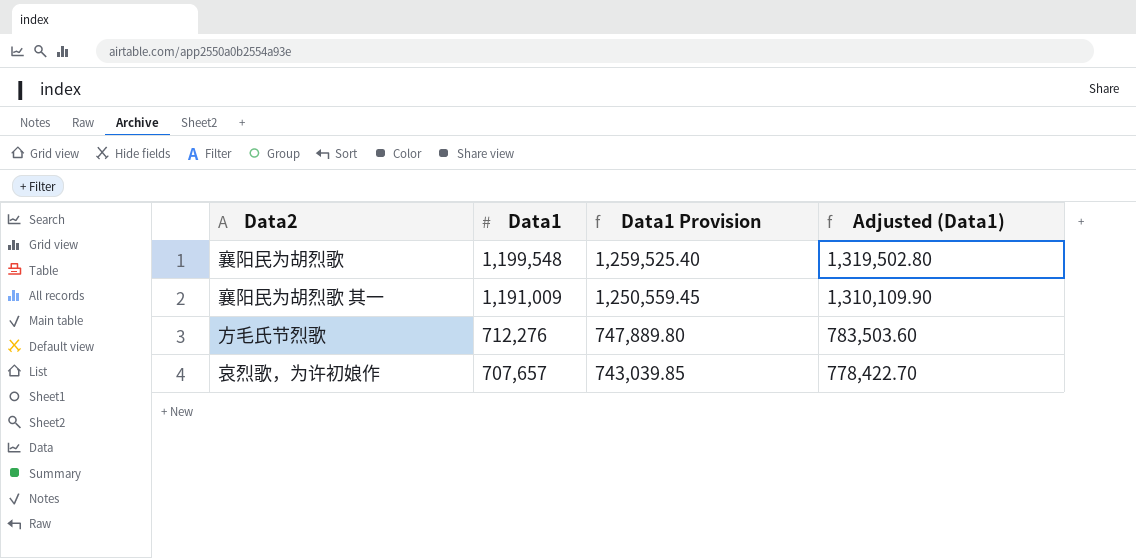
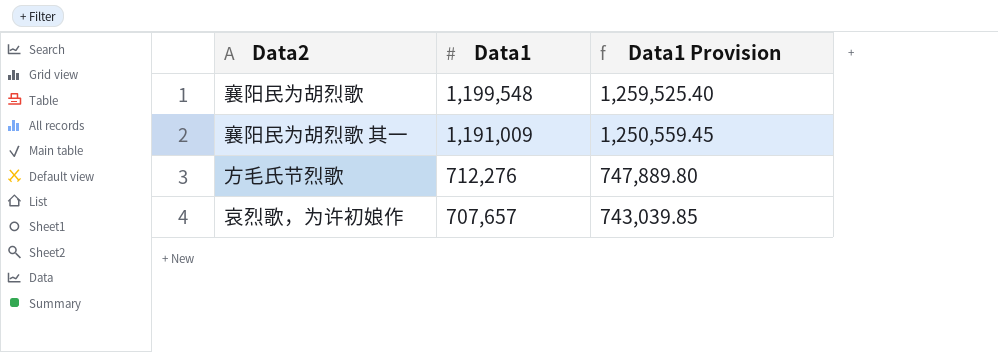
column Adjusted (Data1) | formula: [Data1] * 1.1 -> none

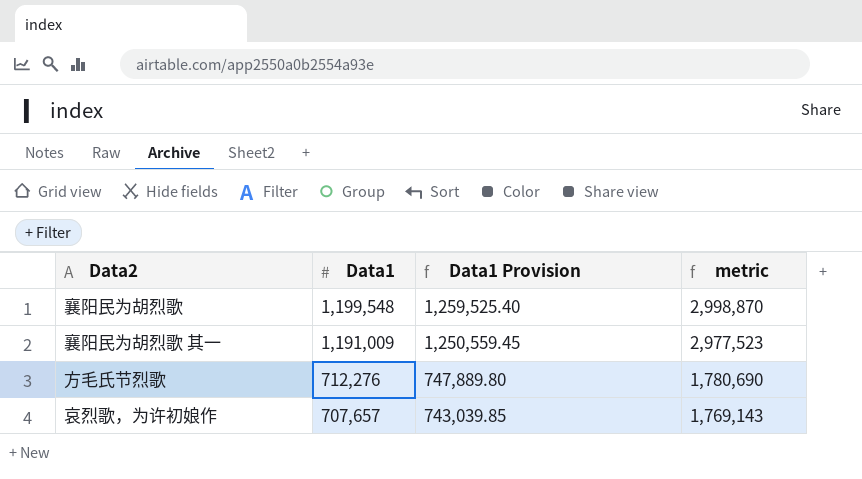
column metric | formula: none -> [Data1] * 2.5

